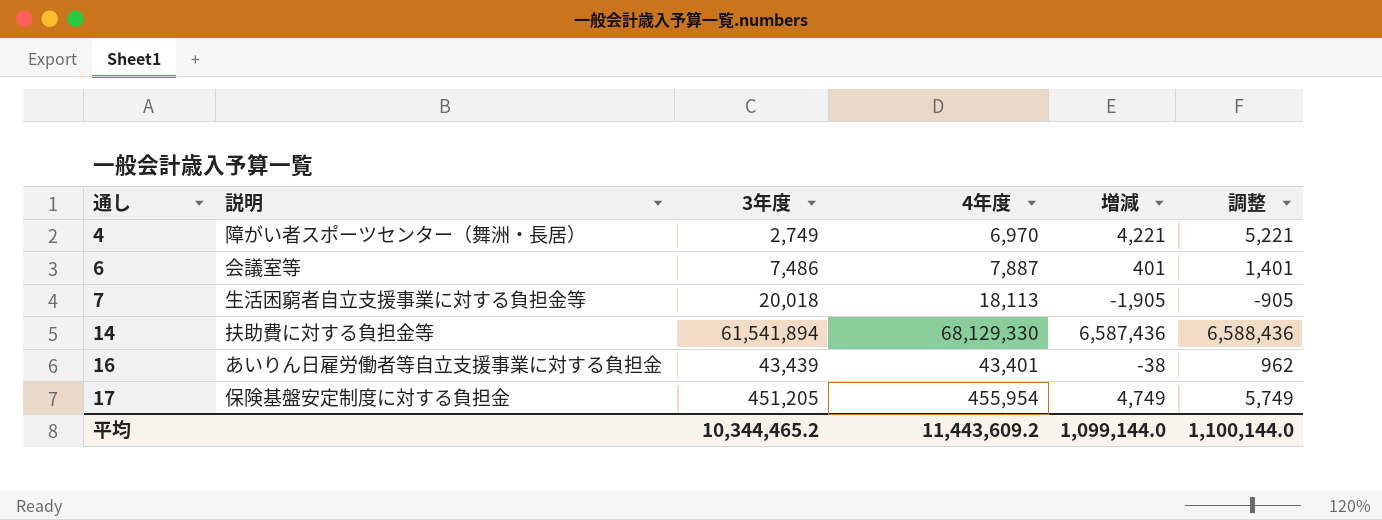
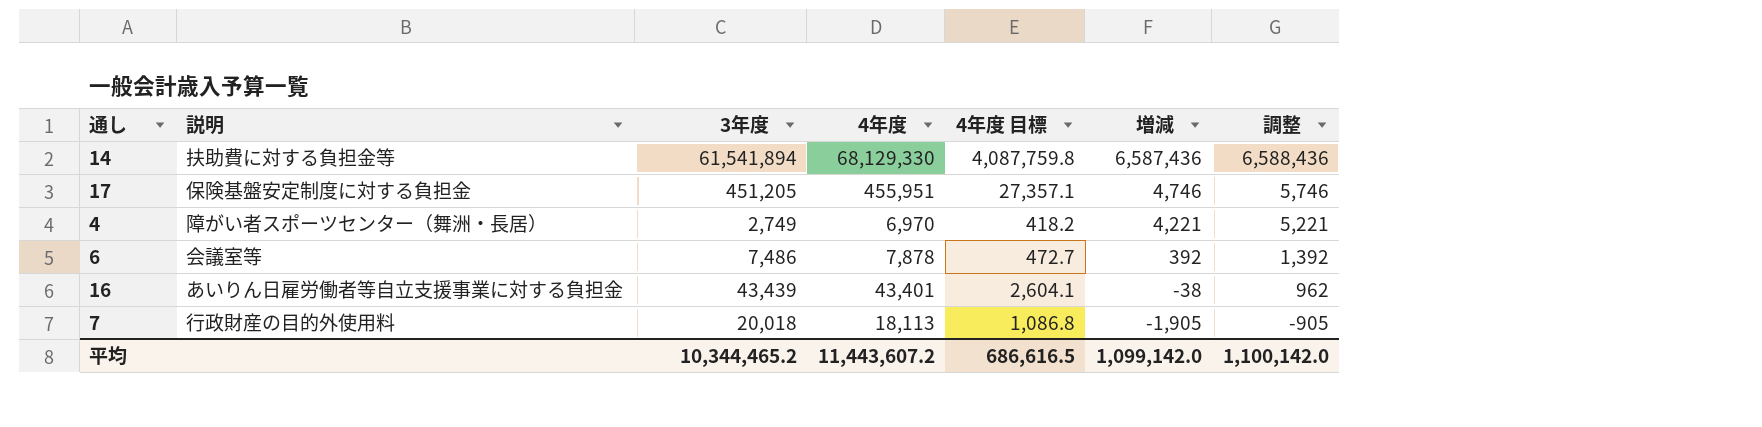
row order: 通し ascending -> 増減 descending
column 4年度 目標 | formula: none -> [4年度] * 0.06
17 | 4年度: 455,954 -> 455,951
17 | 増減: 4,749 -> 4,746
17 | 調整: 5,749 -> 5,746
6 | 4年度: 7,887 -> 7,878
6 | 増減: 401 -> 392
6 | 調整: 1,401 -> 1,392
7 | 説明: 生活困窮者自立支援事業に対する負担金等 -> 行政財産の目的外使用料
平均 | 4年度: 11,443,609.2 -> 11,443,607.2
平均 | 増減: 1,099,144.0 -> 1,099,142.0
平均 | 調整: 1,100,144.0 -> 1,100,142.0

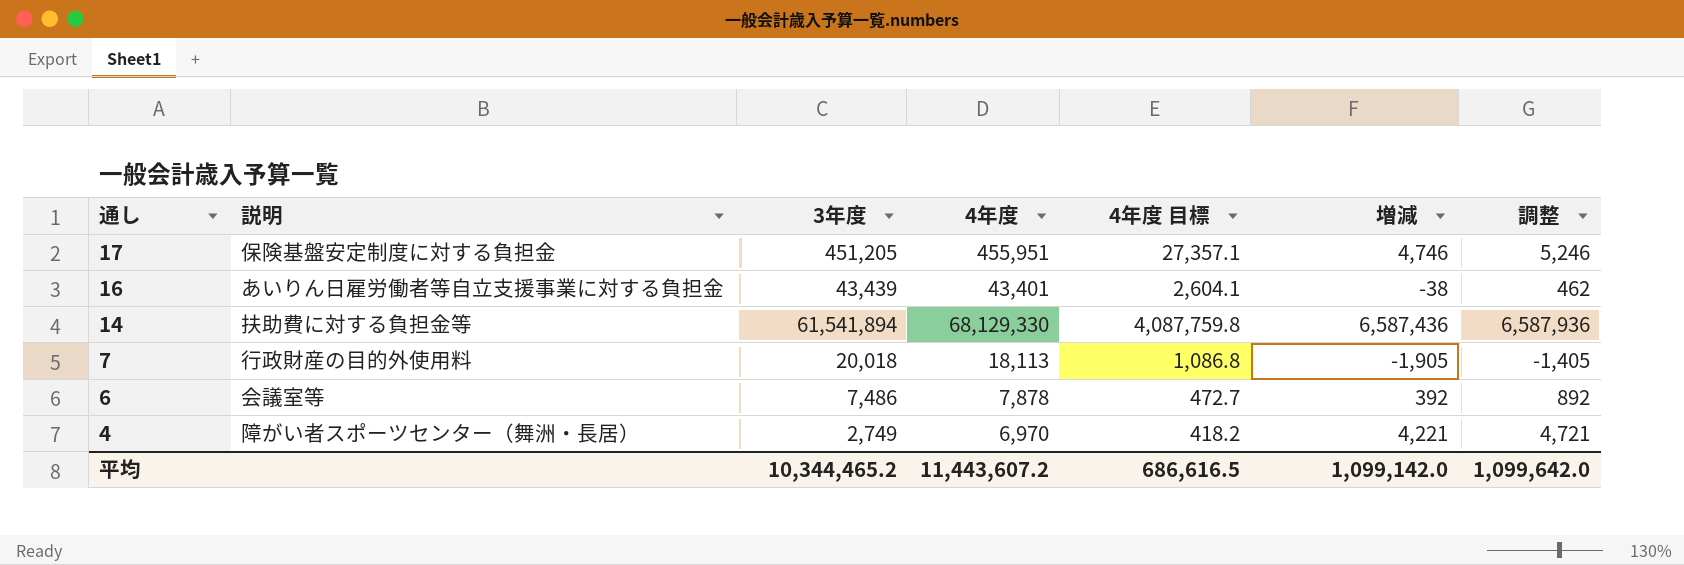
row order: 増減 descending -> 通し descending
column 調整 | formula: [増減] + 1000 -> [増減] + 500
平均 | 調整: 1,100,142.0 -> 1,099,642.0

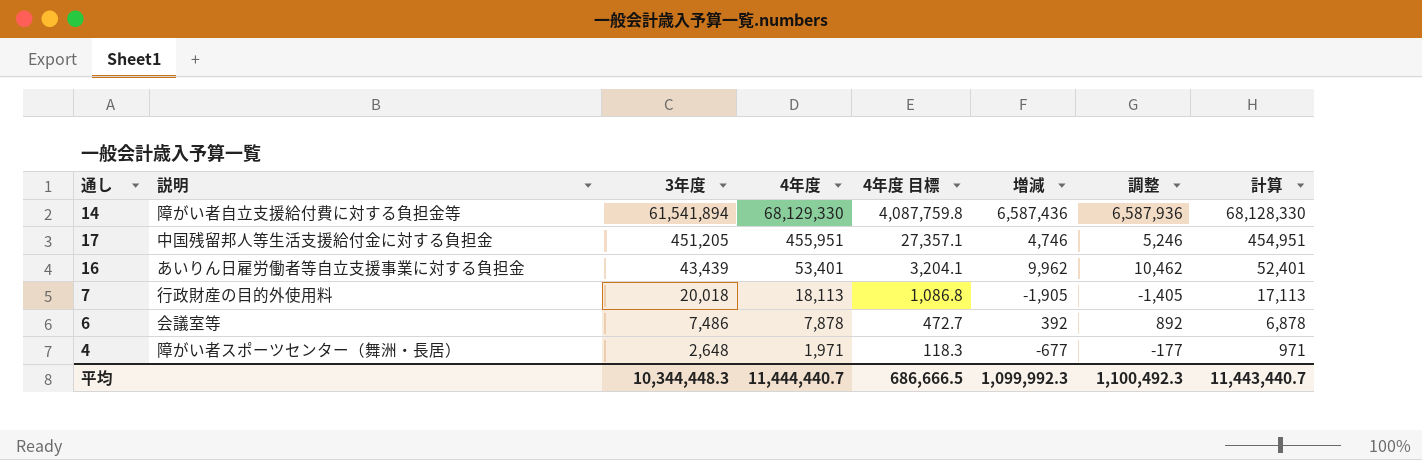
row order: 通し descending -> 3年度 descending
column 計算 | formula: none -> [4年度] - 1000
14 | 説明: 扶助費に対する負担金等 -> 障がい者自立支援給付費に対する負担金等
17 | 説明: 保険基盤安定制度に対する負担金 -> 中国残留邦人等生活支援給付金に対する負担金
16 | 4年度: 43,401 -> 53,401
16 | 4年度 目標: 2,604.1 -> 3,204.1
16 | 増減: -38 -> 9,962
16 | 調整: 462 -> 10,462
4 | 3年度: 2,749 -> 2,648
4 | 4年度: 6,970 -> 1,971
4 | 4年度 目標: 418.2 -> 118.3
4 | 増減: 4,221 -> -677
4 | 調整: 4,721 -> -177
平均 | 3年度: 10,344,465.2 -> 10,344,448.3
平均 | 4年度: 11,443,607.2 -> 11,444,440.7
平均 | 4年度 目標: 686,616.5 -> 686,666.5
平均 | 増減: 1,099,142.0 -> 1,099,992.3
平均 | 調整: 1,099,642.0 -> 1,100,492.3

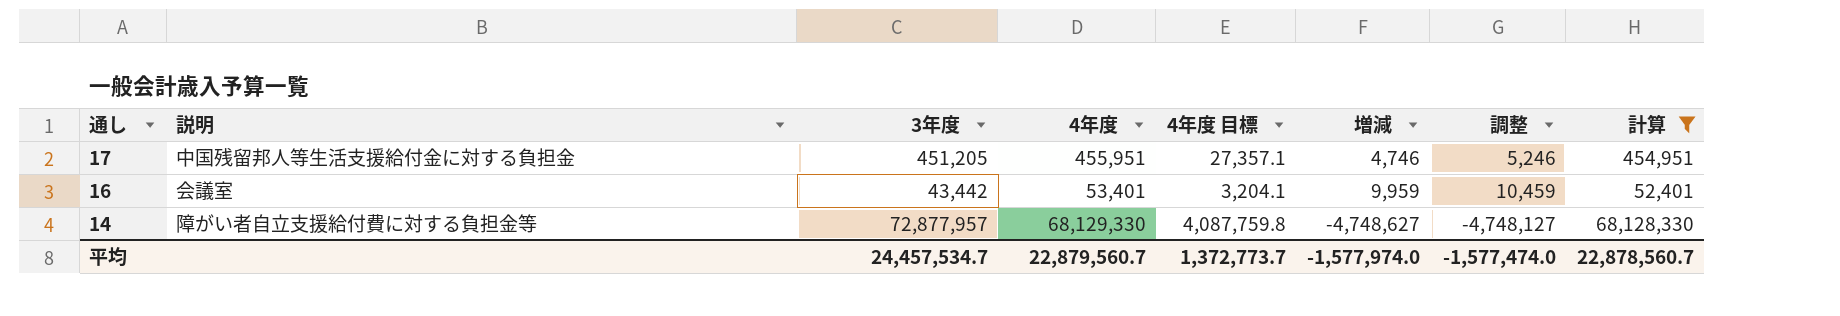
filter: none -> 計算 >= 52,401
row order: 3年度 descending -> 通し descending
16 | 説明: あいりん日雇労働者等自立支援事業に対する負担金 -> 会議室
16 | 3年度: 43,439 -> 43,442
16 | 増減: 9,962 -> 9,959
16 | 調整: 10,462 -> 10,459
14 | 3年度: 61,541,894 -> 72,877,957
14 | 増減: 6,587,436 -> -4,748,627
14 | 調整: 6,587,936 -> -4,748,127
平均 | 3年度: 10,344,448.3 -> 24,457,534.7
平均 | 4年度: 11,444,440.7 -> 22,879,560.7
平均 | 4年度 目標: 686,666.5 -> 1,372,773.7
平均 | 増減: 1,099,992.3 -> -1,577,974.0
平均 | 調整: 1,100,492.3 -> -1,577,474.0
平均 | 計算: 11,443,440.7 -> 22,878,560.7

